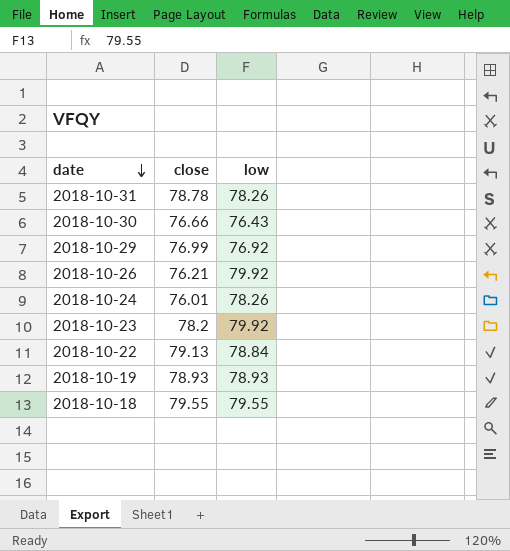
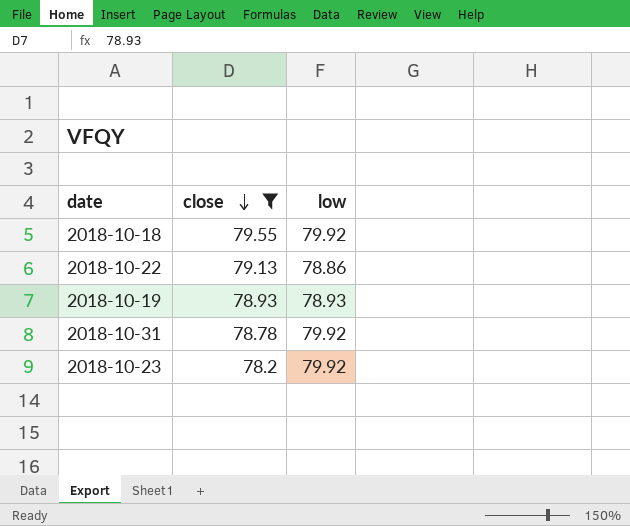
filter: none -> close >= 78.2
row order: date descending -> close descending
2018-10-18 | low: 79.55 -> 79.92
2018-10-22 | low: 78.84 -> 78.86
2018-10-31 | low: 78.26 -> 79.92

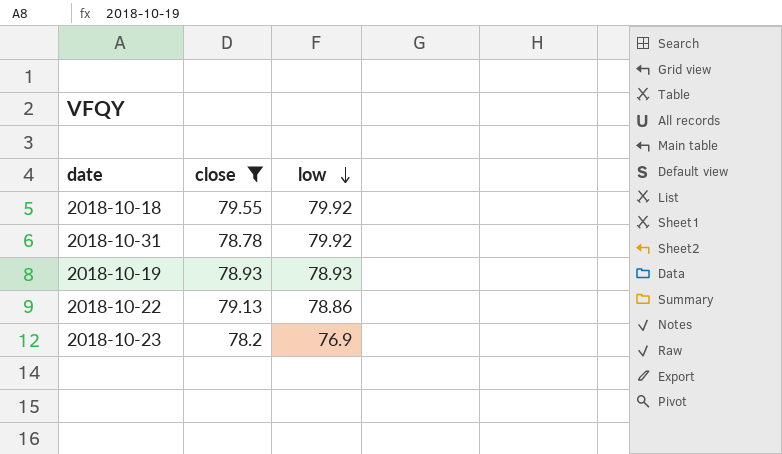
row order: close descending -> low descending
2018-10-23 | low: 79.92 -> 76.9

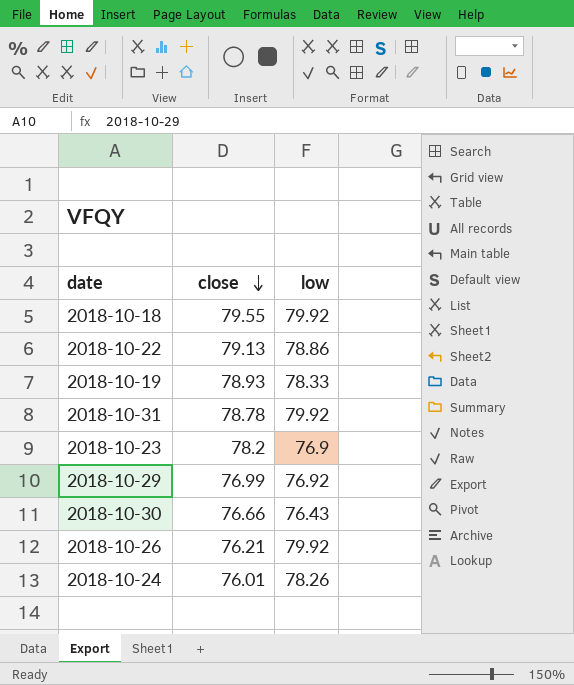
filter: close >= 78.2 -> none
row order: low descending -> close descending
2018-10-19 | low: 78.93 -> 78.33

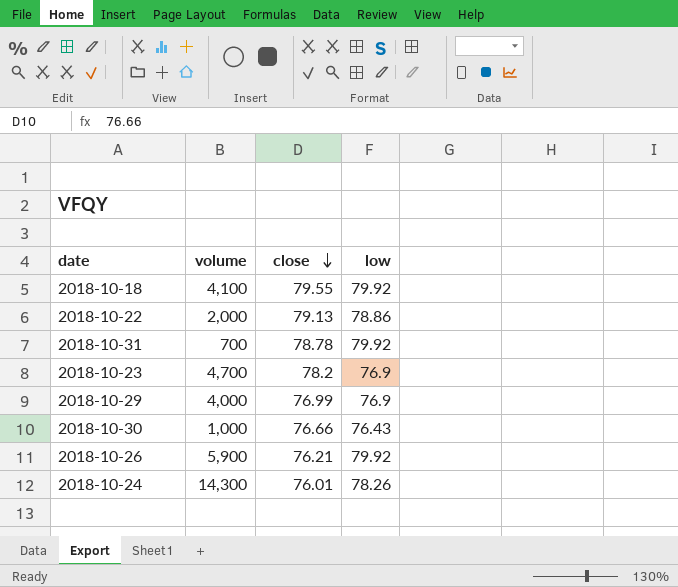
column volume | position: none -> 2
row 2018-10-19: 78.93 | 78.33 -> none
2018-10-29 | low: 76.92 -> 76.9

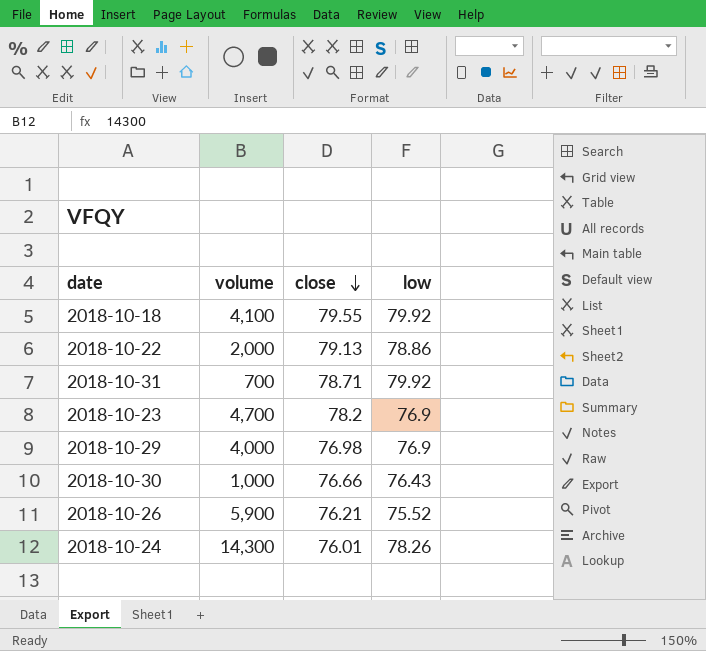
2018-10-31 | close: 78.78 -> 78.71
2018-10-29 | close: 76.99 -> 76.98
2018-10-26 | low: 79.92 -> 75.52

